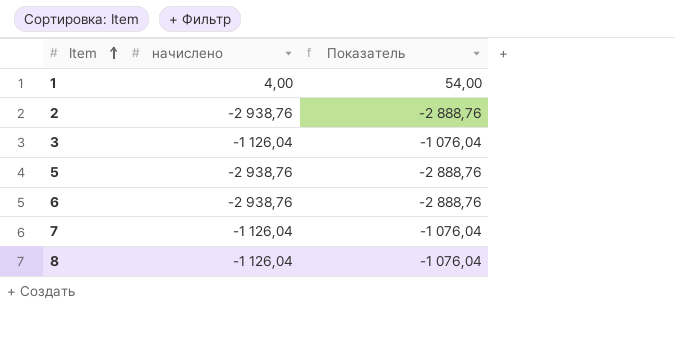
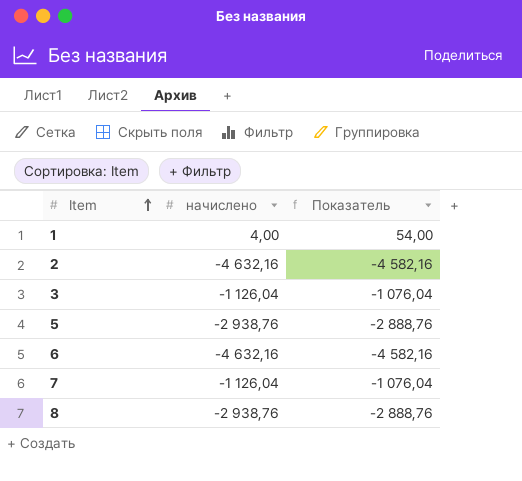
2 | начислено: -2 938,76 -> -4 632,16
2 | Показатель: -2 888,76 -> -4 582,16
6 | начислено: -2 938,76 -> -4 632,16
6 | Показатель: -2 888,76 -> -4 582,16
8 | начислено: -1 126,04 -> -2 938,76
8 | Показатель: -1 076,04 -> -2 888,76

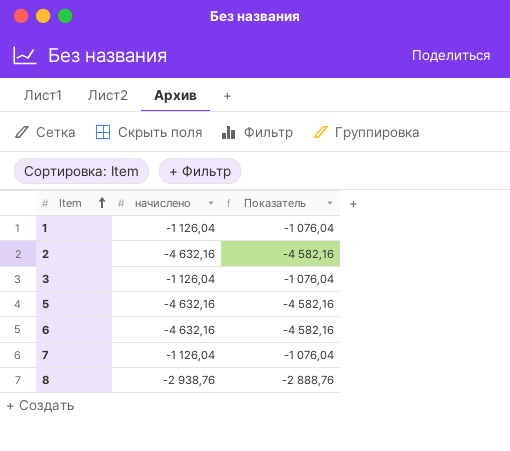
1 | начислено: 4,00 -> -1 126,04
1 | Показатель: 54,00 -> -1 076,04
5 | начислено: -2 938,76 -> -4 632,16
5 | Показатель: -2 888,76 -> -4 582,16

